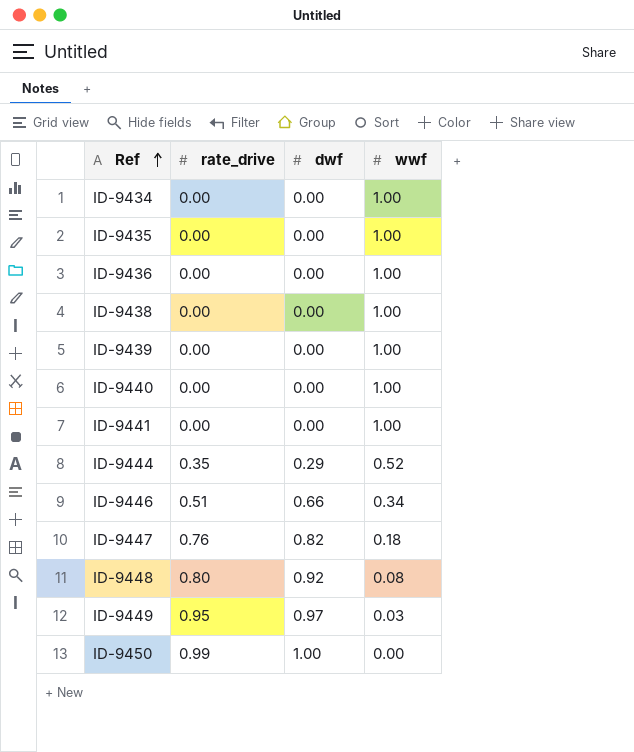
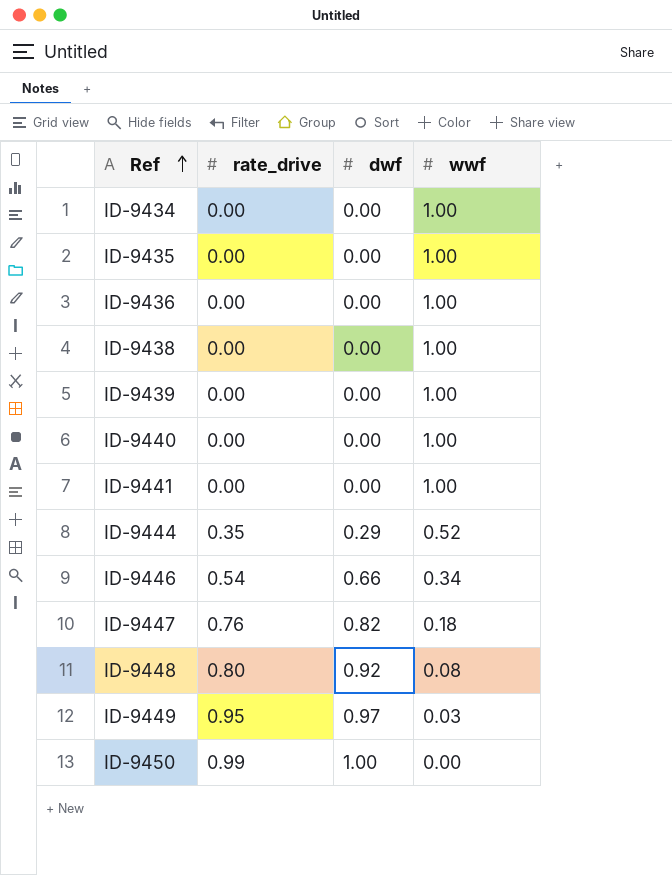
ID-9446 | rate_drive: 0.51 -> 0.54

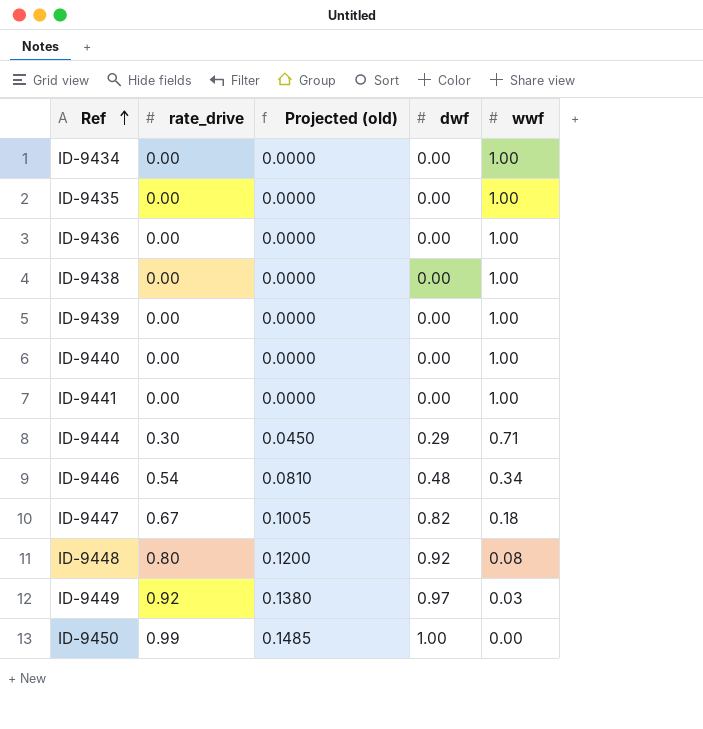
column Projected (old) | formula: none -> [rate_drive] * 0.15
ID-9444 | rate_drive: 0.35 -> 0.30
ID-9444 | wwf: 0.52 -> 0.71
ID-9446 | dwf: 0.66 -> 0.48
ID-9447 | rate_drive: 0.76 -> 0.67
ID-9449 | rate_drive: 0.95 -> 0.92

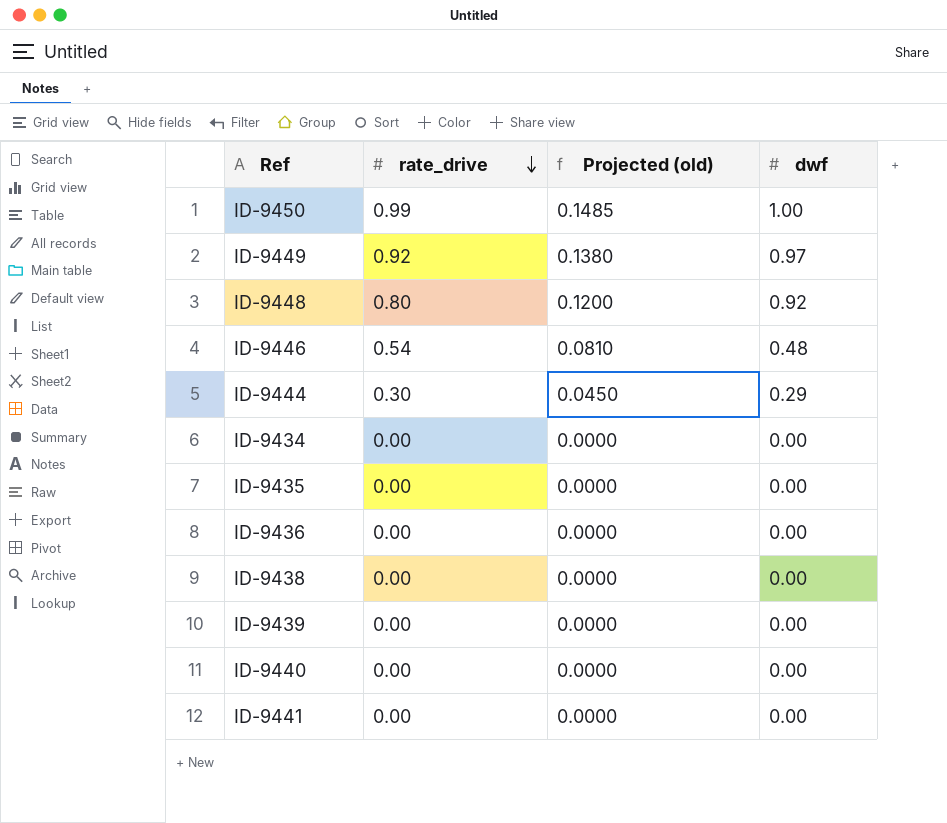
row order: Ref ascending -> rate_drive descending
column wwf | position: 5 -> none
row ID-9447: 0.67 | 0.1005 | 0.82 | 0.18 -> none

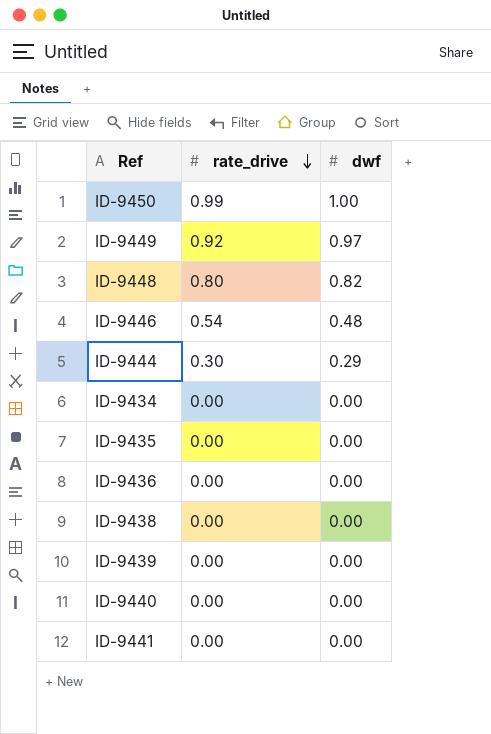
column Projected (old) | formula: [rate_drive] * 0.15 -> none
ID-9448 | dwf: 0.92 -> 0.82

